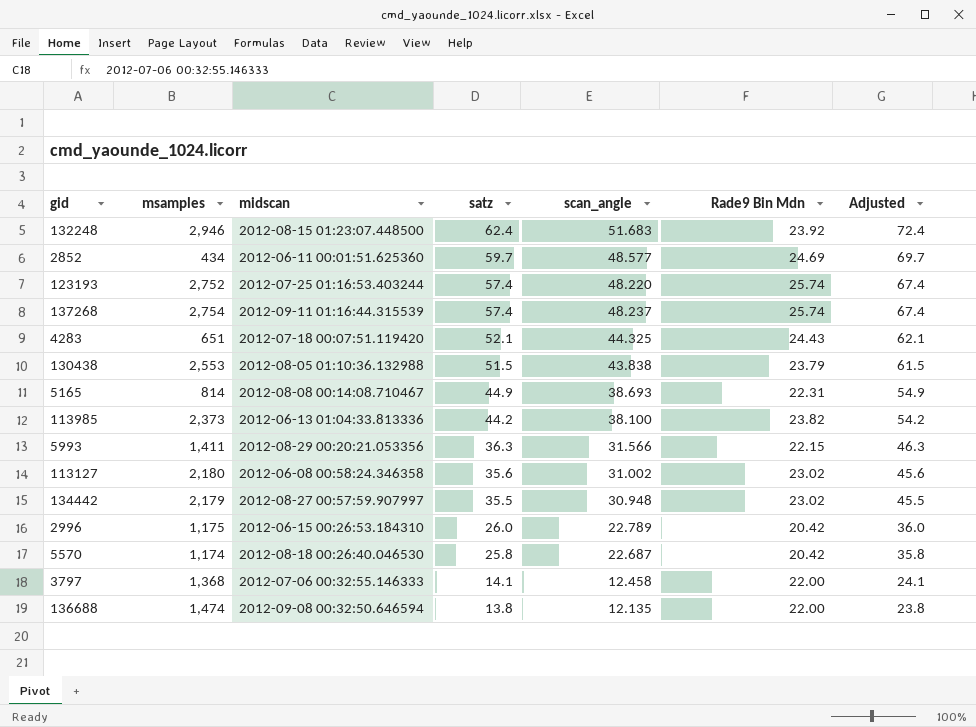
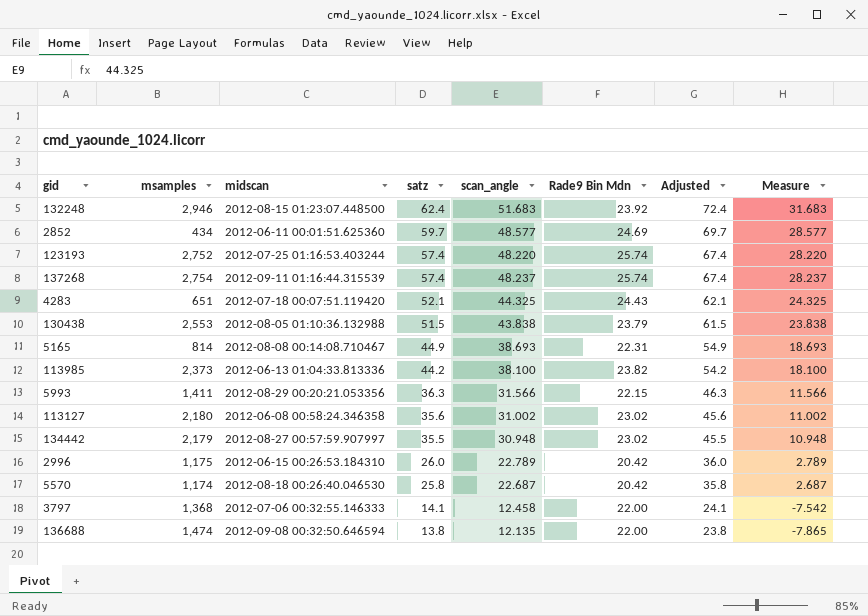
column Measure | formula: none -> [scan_angle] - 20

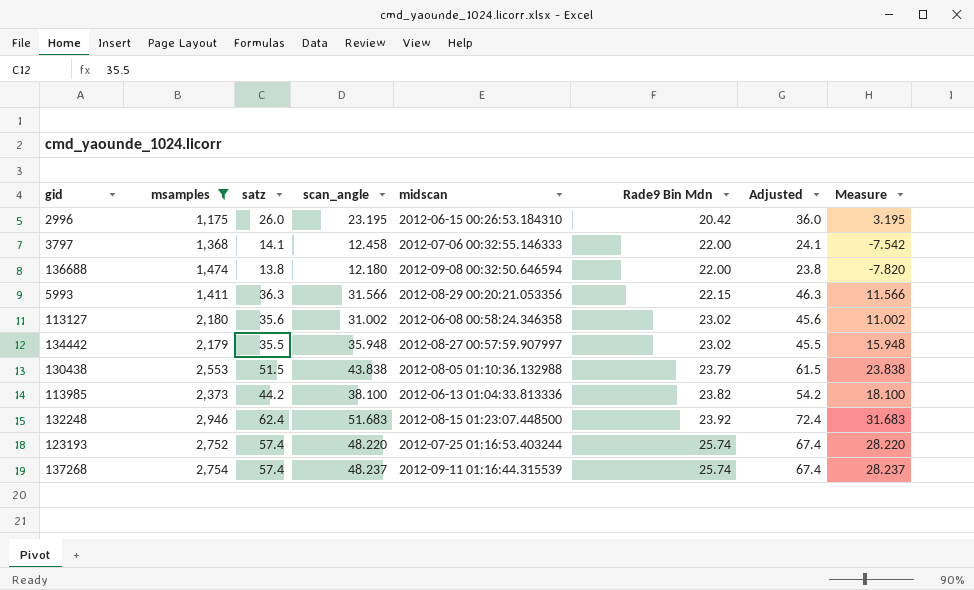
filter: none -> msamples >= 1,175
row order: satz descending -> Rade9 Bin Mdn ascending
column midscan | position: 3 -> 5
2996 | scan_angle: 22.789 -> 23.195
2996 | Measure: 2.789 -> 3.195
136688 | scan_angle: 12.135 -> 12.180
136688 | Measure: -7.865 -> -7.820
134442 | scan_angle: 30.948 -> 35.948
134442 | Measure: 10.948 -> 15.948

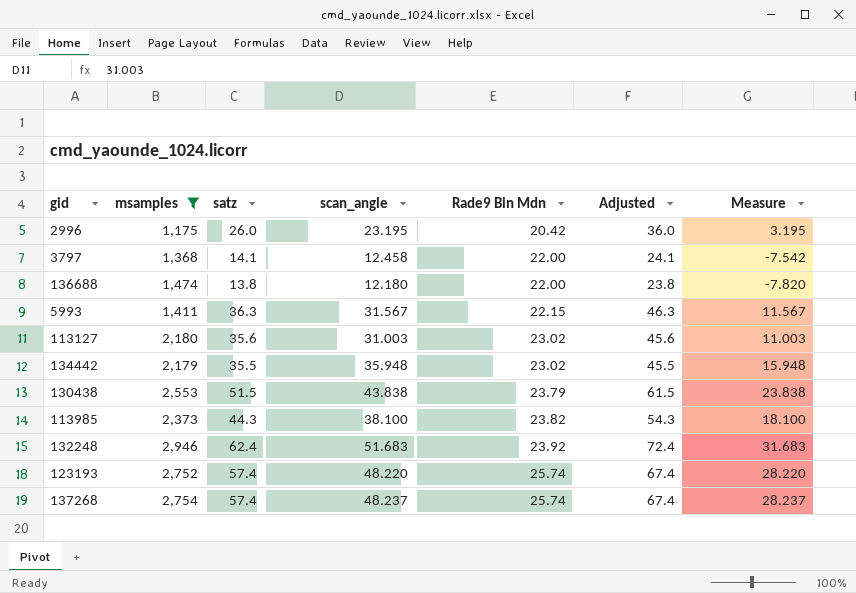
column midscan | position: 5 -> none
5993 | scan_angle: 31.566 -> 31.567
5993 | Measure: 11.566 -> 11.567
113127 | scan_angle: 31.002 -> 31.003
113127 | Measure: 11.002 -> 11.003
113985 | satz: 44.2 -> 44.3
113985 | Adjusted: 54.2 -> 54.3

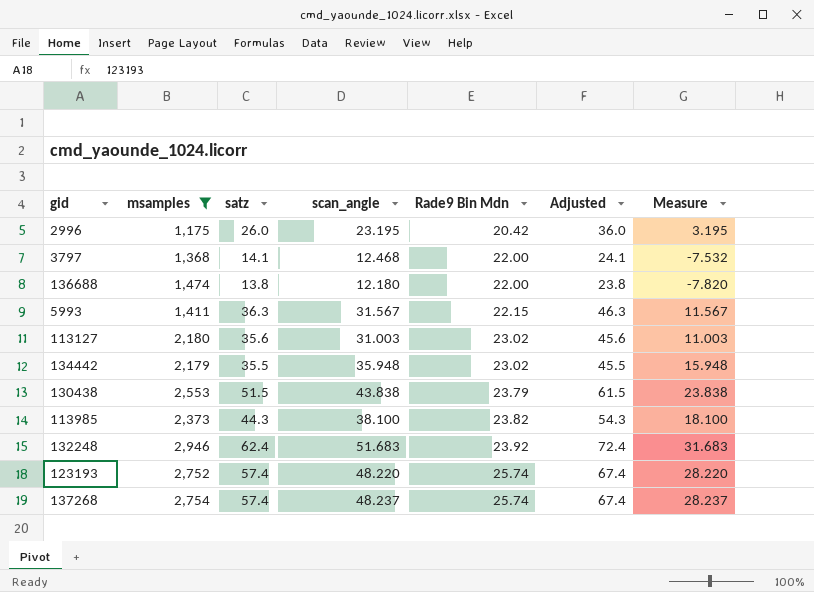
3797 | scan_angle: 12.458 -> 12.468
3797 | Measure: -7.542 -> -7.532

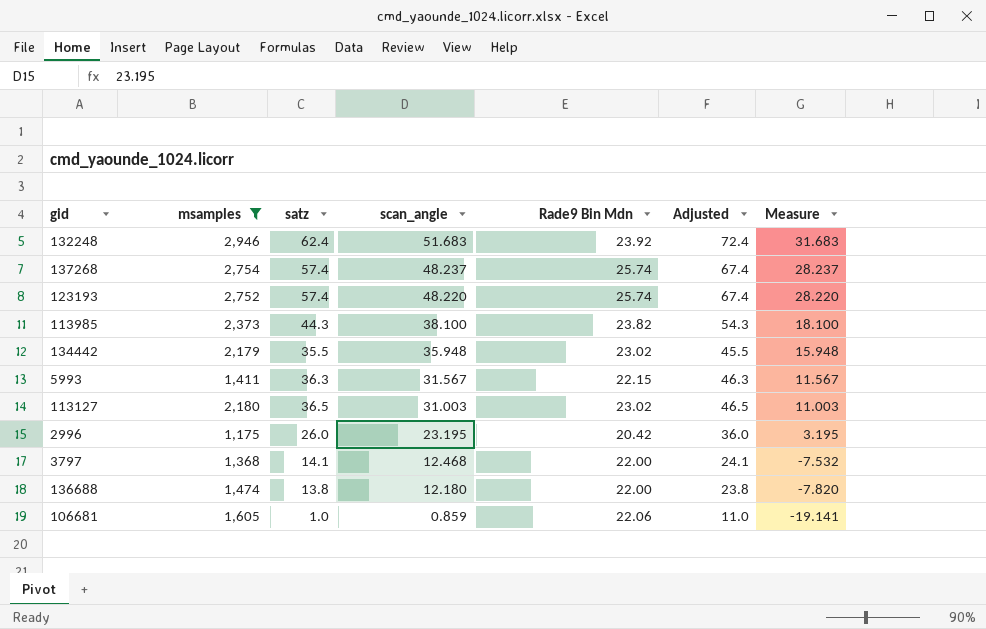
row order: Rade9 Bin Mdn ascending -> scan_angle descending
row 130438: 2,553 | 51.5 | 43.838 | 23.79 | 61.5 | 23.838 -> none
113127 | satz: 35.6 -> 36.5
113127 | Adjusted: 45.6 -> 46.5
row 106681: none -> 1,605 | 1.0 | 0.859 | 22.06 | 11.0 | -19.141

